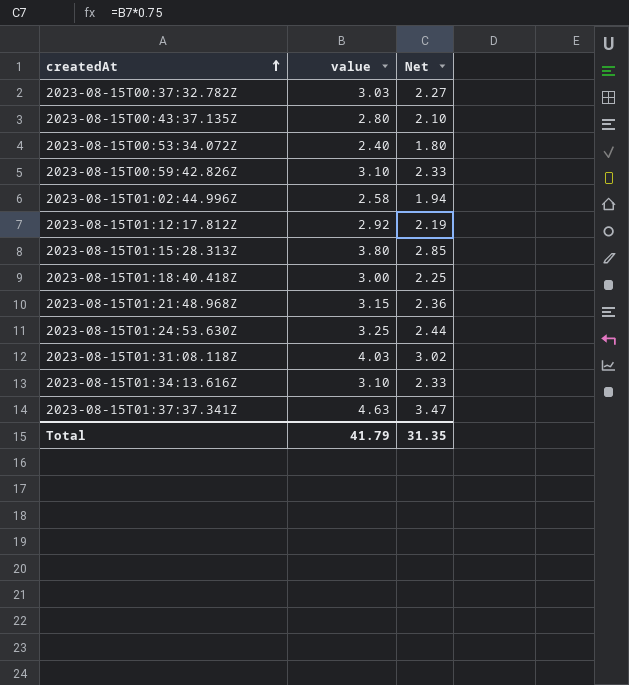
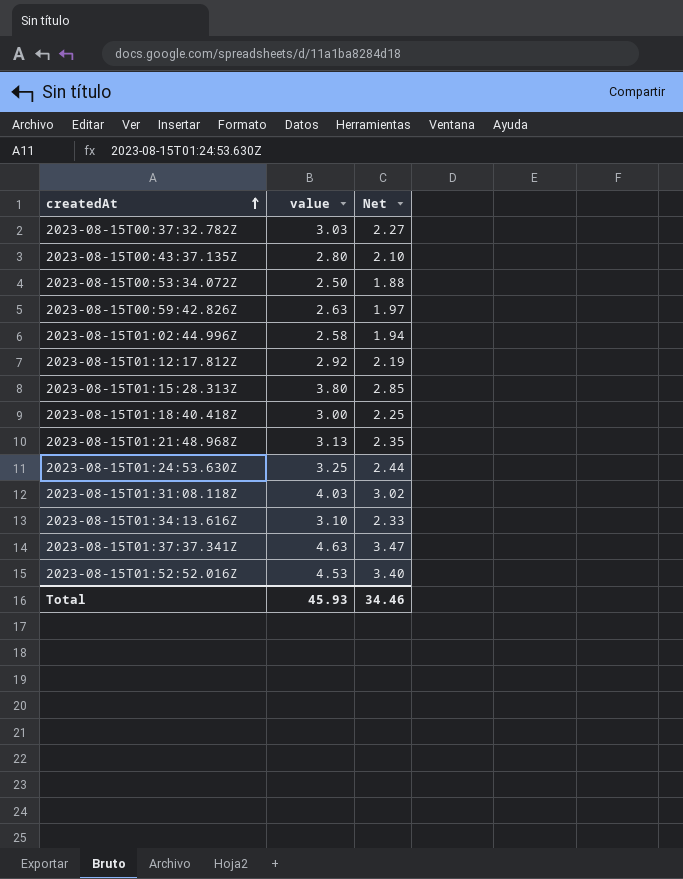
2023-08-15T00:53:34.072Z | value: 2.40 -> 2.50
2023-08-15T00:53:34.072Z | Net: 1.80 -> 1.88
2023-08-15T00:59:42.826Z | value: 3.10 -> 2.63
2023-08-15T00:59:42.826Z | Net: 2.33 -> 1.97
2023-08-15T01:21:48.968Z | value: 3.15 -> 3.13
2023-08-15T01:21:48.968Z | Net: 2.36 -> 2.35
row 2023-08-15T01:52:52.016Z: none -> 4.53 | 3.40
Total | value: 41.79 -> 45.93
Total | Net: 31.35 -> 34.46

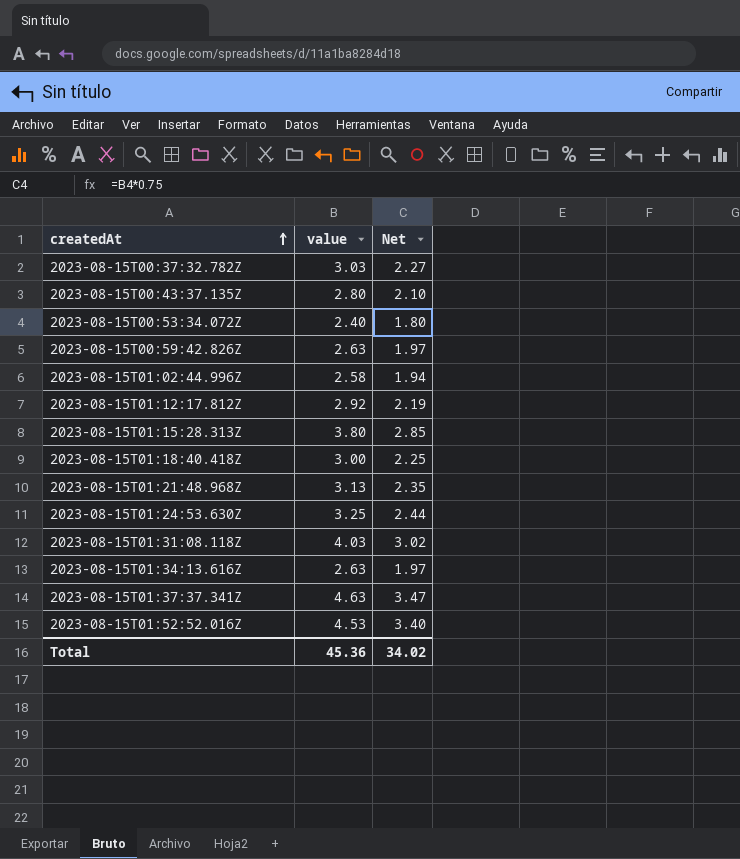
2023-08-15T00:53:34.072Z | value: 2.50 -> 2.40
2023-08-15T00:53:34.072Z | Net: 1.88 -> 1.80
2023-08-15T01:34:13.616Z | value: 3.10 -> 2.63
2023-08-15T01:34:13.616Z | Net: 2.33 -> 1.97
Total | value: 45.93 -> 45.36
Total | Net: 34.46 -> 34.02

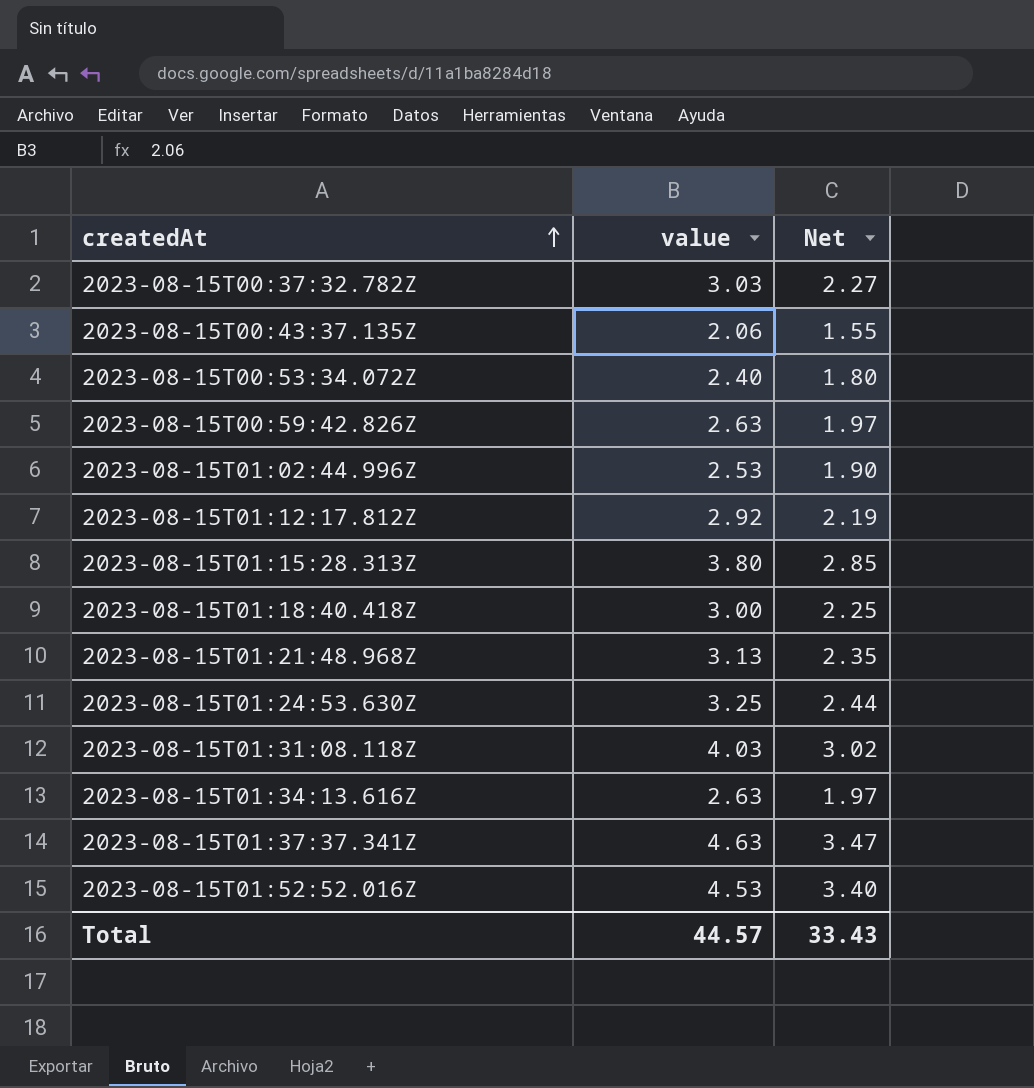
2023-08-15T00:43:37.135Z | value: 2.80 -> 2.06
2023-08-15T00:43:37.135Z | Net: 2.10 -> 1.55
2023-08-15T01:02:44.996Z | value: 2.58 -> 2.53
2023-08-15T01:02:44.996Z | Net: 1.94 -> 1.90
Total | value: 45.36 -> 44.57
Total | Net: 34.02 -> 33.43

